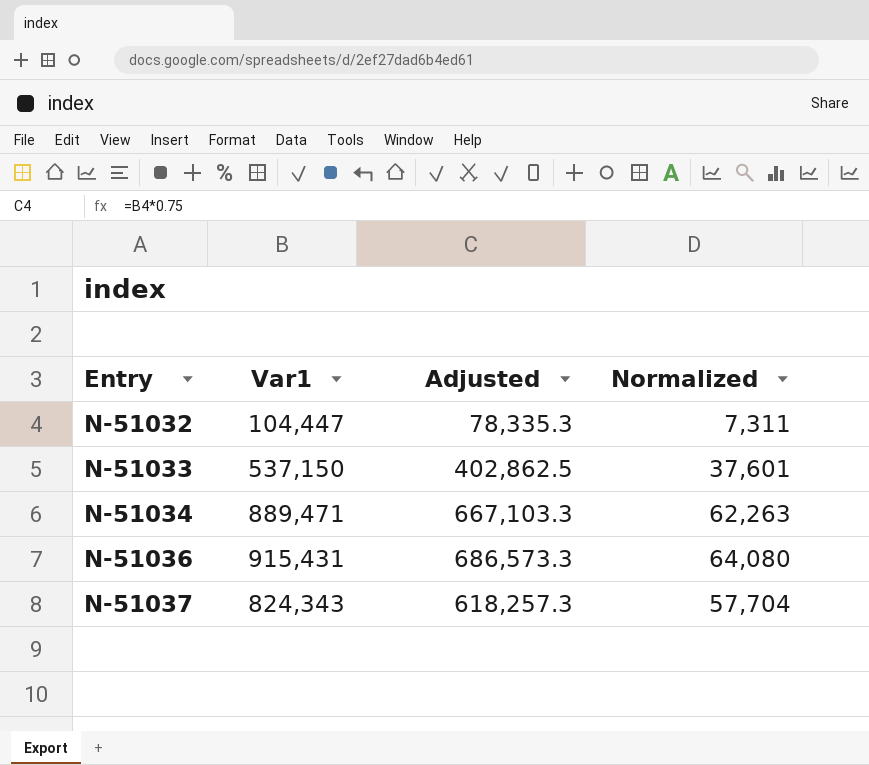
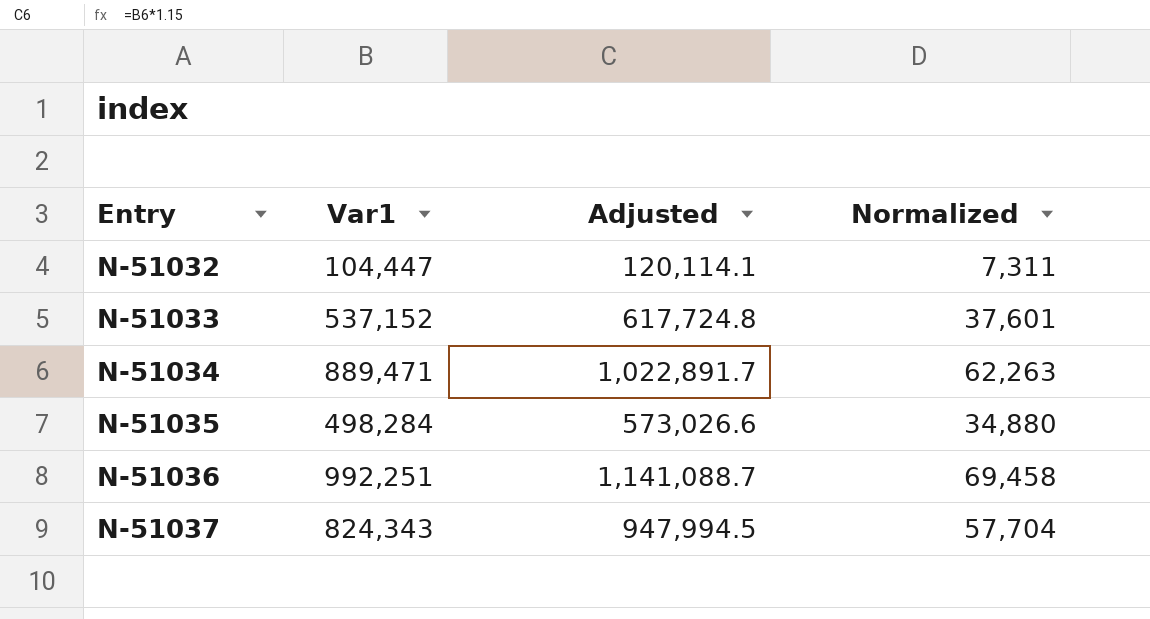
column Adjusted | formula: [Var1] * 0.75 -> [Var1] * 1.15
N-51033 | Var1: 537,150 -> 537,152
row N-51035: none -> 498,284 | 573,026.6 | 34,880
N-51036 | Var1: 915,431 -> 992,251
N-51036 | Normalized: 64,080 -> 69,458

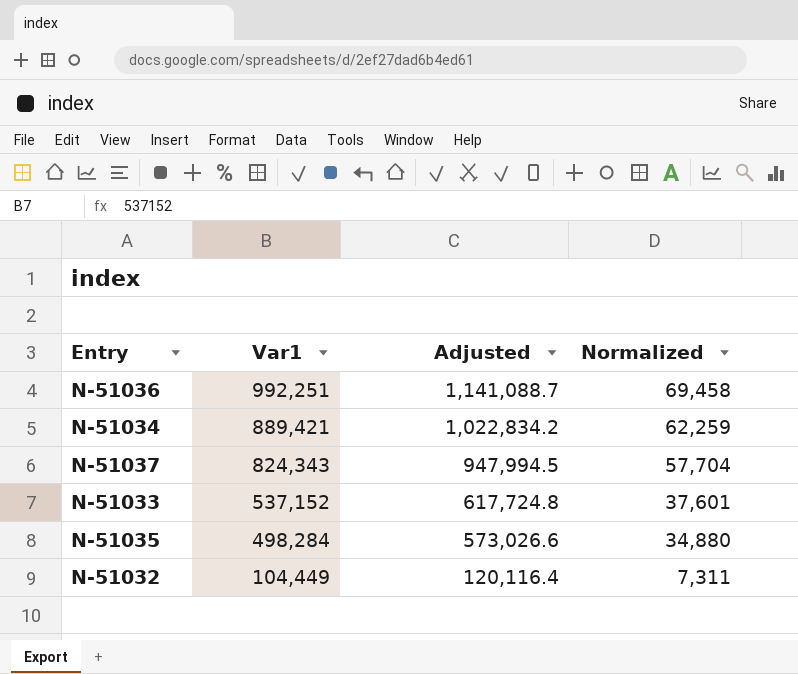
row order: Entry ascending -> Var1 descending
N-51034 | Var1: 889,471 -> 889,421
N-51034 | Adjusted: 1,022,891.7 -> 1,022,834.2
N-51034 | Normalized: 62,263 -> 62,259
N-51032 | Var1: 104,447 -> 104,449
N-51032 | Adjusted: 120,114.1 -> 120,116.4

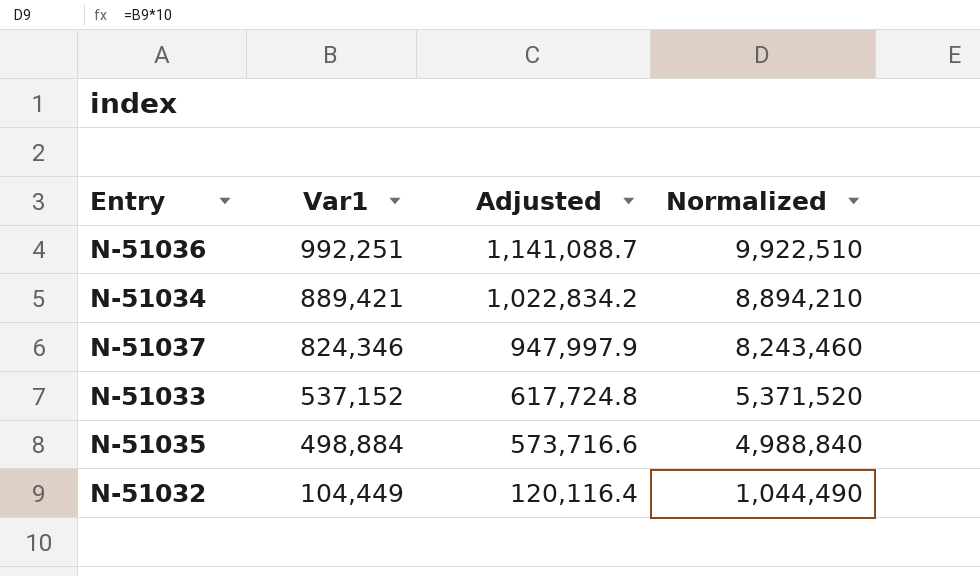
column Normalized | formula: [Var1] * 0.07 -> [Var1] * 10
N-51037 | Var1: 824,343 -> 824,346
N-51037 | Adjusted: 947,994.5 -> 947,997.9
N-51035 | Var1: 498,284 -> 498,884
N-51035 | Adjusted: 573,026.6 -> 573,716.6

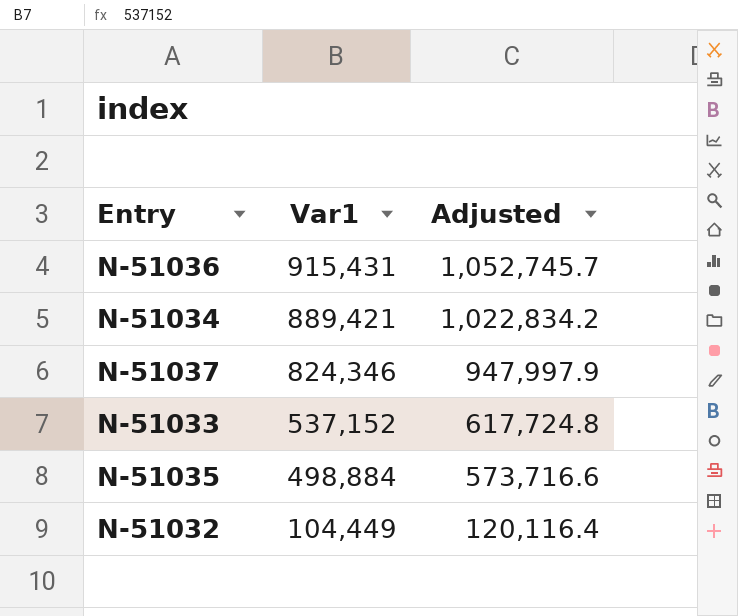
column Normalized | formula: [Var1] * 10 -> none
N-51036 | Var1: 992,251 -> 915,431
N-51036 | Adjusted: 1,141,088.7 -> 1,052,745.7

